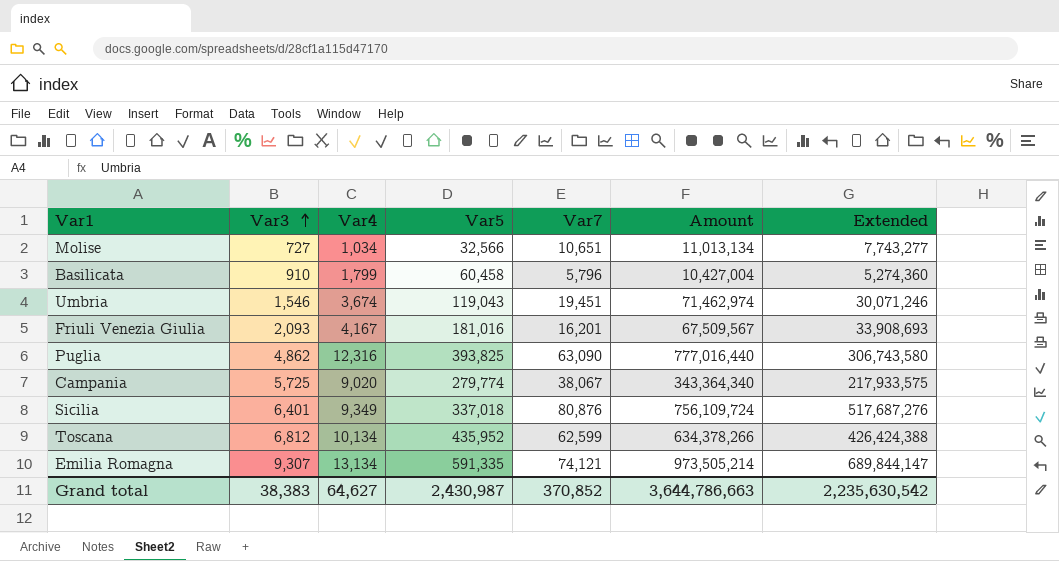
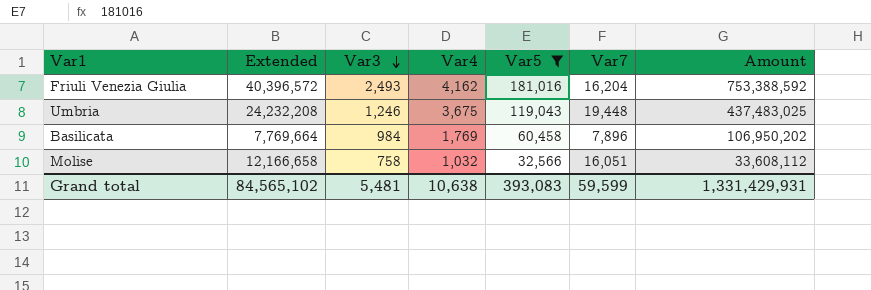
filter: none -> Var5 <= 181,016
row order: Var3 ascending -> Var3 descending
column Extended | position: 7 -> 2
column Amount | formula: [Var4] * [Var7] -> [Var4] * [Var5]
Friuli Venezia Giulia | Extended: 33,908,693 -> 40,396,572
Friuli Venezia Giulia | Var3: 2,093 -> 2,493
Friuli Venezia Giulia | Var4: 4,167 -> 4,162
Friuli Venezia Giulia | Var7: 16,201 -> 16,204
Umbria | Extended: 30,071,246 -> 24,232,208
Umbria | Var3: 1,546 -> 1,246
Umbria | Var4: 3,674 -> 3,675
Umbria | Var7: 19,451 -> 19,448
Basilicata | Extended: 5,274,360 -> 7,769,664
Basilicata | Var3: 910 -> 984
Basilicata | Var4: 1,799 -> 1,769
Basilicata | Var7: 5,796 -> 7,896
Molise | Extended: 7,743,277 -> 12,166,658
Molise | Var3: 727 -> 758
Molise | Var4: 1,034 -> 1,032
Molise | Var7: 10,651 -> 16,051
Grand total | Extended: 2,235,630,542 -> 84,565,102
Grand total | Var3: 38,383 -> 5,481
Grand total | Var4: 64,627 -> 10,638
Grand total | Var5: 2,430,987 -> 393,083
Grand total | Var7: 370,852 -> 59,599
Grand total | Amount: 3,644,786,663 -> 1,331,429,931

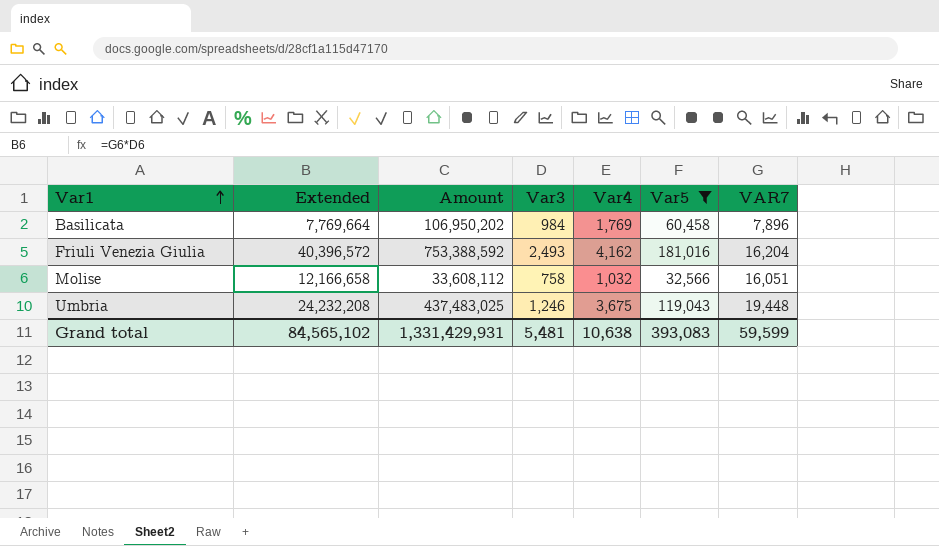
row order: Var3 descending -> Var1 ascending
column Amount | position: 7 -> 3
column name: Var7 -> VAR7

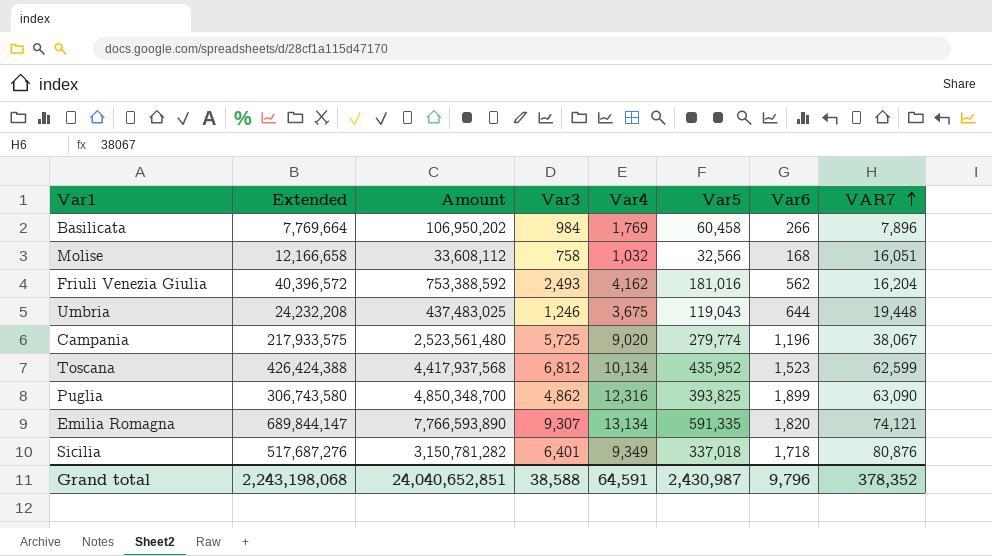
filter: Var5 <= 181,016 -> none
row order: Var1 ascending -> VAR7 ascending
column Var6 | position: none -> 7
Grand total | Extended: 84,565,102 -> 2,243,198,068
Grand total | Amount: 1,331,429,931 -> 24,040,652,851
Grand total | Var3: 5,481 -> 38,588
Grand total | Var4: 10,638 -> 64,591
Grand total | Var5: 393,083 -> 2,430,987
Grand total | VAR7: 59,599 -> 378,352

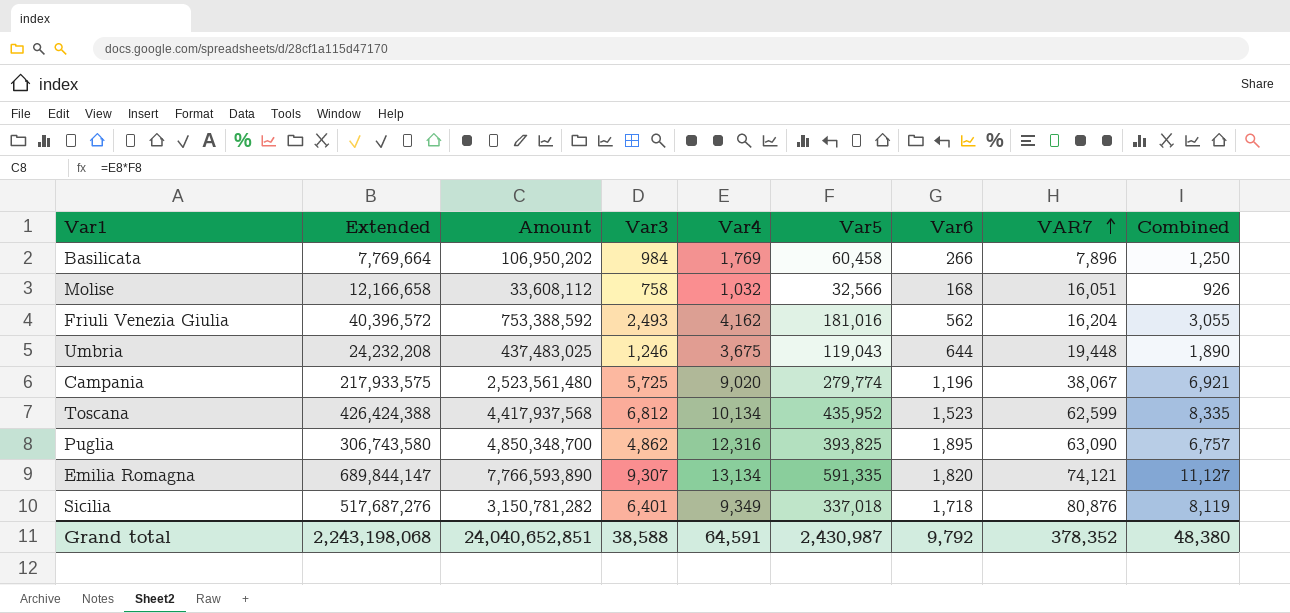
column Combined | formula: none -> [Var3] + [Var6]
Puglia | Var6: 1,899 -> 1,895
Grand total | Var6: 9,796 -> 9,792

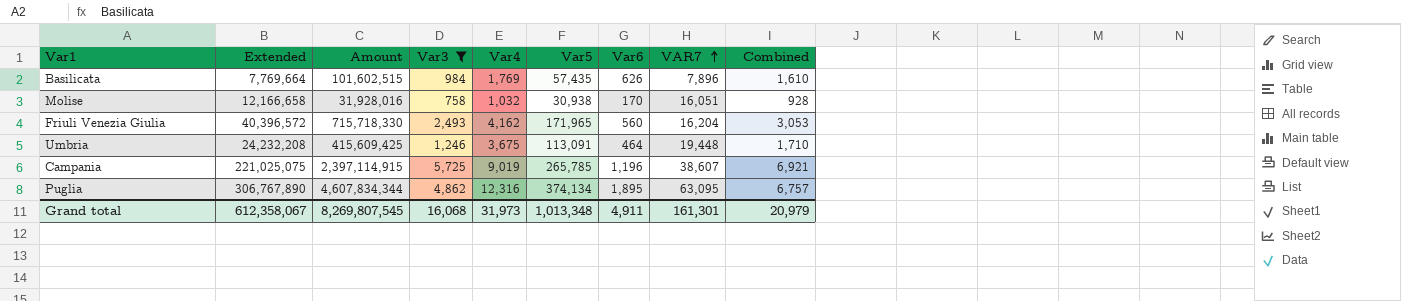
filter: none -> Var3 <= 5,725
Basilicata | Amount: 106,950,202 -> 101,602,515
Basilicata | Var5: 60,458 -> 57,435
Basilicata | Var6: 266 -> 626
Basilicata | Combined: 1,250 -> 1,610
Molise | Amount: 33,608,112 -> 31,928,016
Molise | Var5: 32,566 -> 30,938
Molise | Var6: 168 -> 170
Molise | Combined: 926 -> 928
Friuli Venezia Giulia | Amount: 753,388,592 -> 715,718,330
Friuli Venezia Giulia | Var5: 181,016 -> 171,965
Friuli Venezia Giulia | Var6: 562 -> 560
Friuli Venezia Giulia | Combined: 3,055 -> 3,053
Umbria | Amount: 437,483,025 -> 415,609,425
Umbria | Var5: 119,043 -> 113,091
Umbria | Var6: 644 -> 464
Umbria | Combined: 1,890 -> 1,710
Campania | Extended: 217,933,575 -> 221,025,075
Campania | Amount: 2,523,561,480 -> 2,397,114,915
Campania | Var4: 9,020 -> 9,019
Campania | Var5: 279,774 -> 265,785
Campania | VAR7: 38,067 -> 38,607
Puglia | Extended: 306,743,580 -> 306,767,890
Puglia | Amount: 4,850,348,700 -> 4,607,834,344
Puglia | Var5: 393,825 -> 374,134
Puglia | VAR7: 63,090 -> 63,095
Grand total | Extended: 2,243,198,068 -> 612,358,067
Grand total | Amount: 24,040,652,851 -> 8,269,807,545
Grand total | Var3: 38,588 -> 16,068
Grand total | Var4: 64,591 -> 31,973
Grand total | Var5: 2,430,987 -> 1,013,348
Grand total | Var6: 9,792 -> 4,911
Grand total | VAR7: 378,352 -> 161,301
Grand total | Combined: 48,380 -> 20,979

